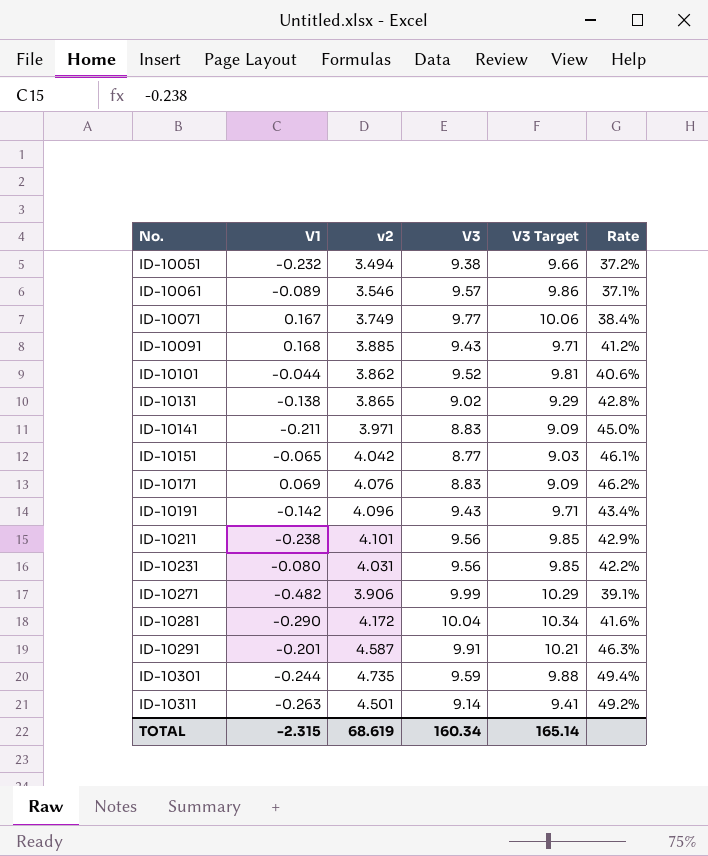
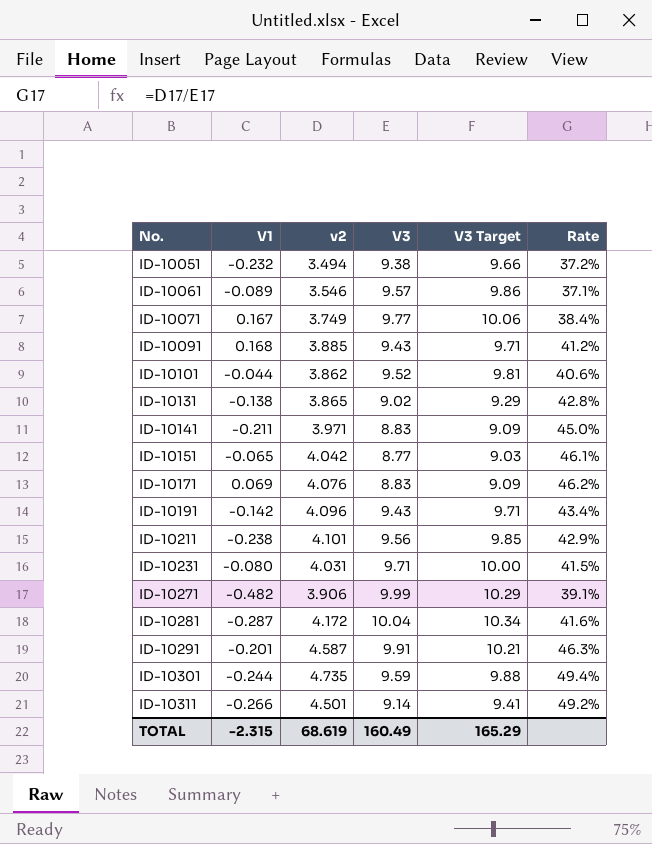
ID-10231 | V3: 9.56 -> 9.71
ID-10231 | V3 Target: 9.85 -> 10.00
ID-10231 | Rate: 42.2% -> 41.5%
ID-10281 | V1: -0.290 -> -0.287
ID-10311 | V1: -0.263 -> -0.266
TOTAL | V3: 160.34 -> 160.49
TOTAL | V3 Target: 165.14 -> 165.29

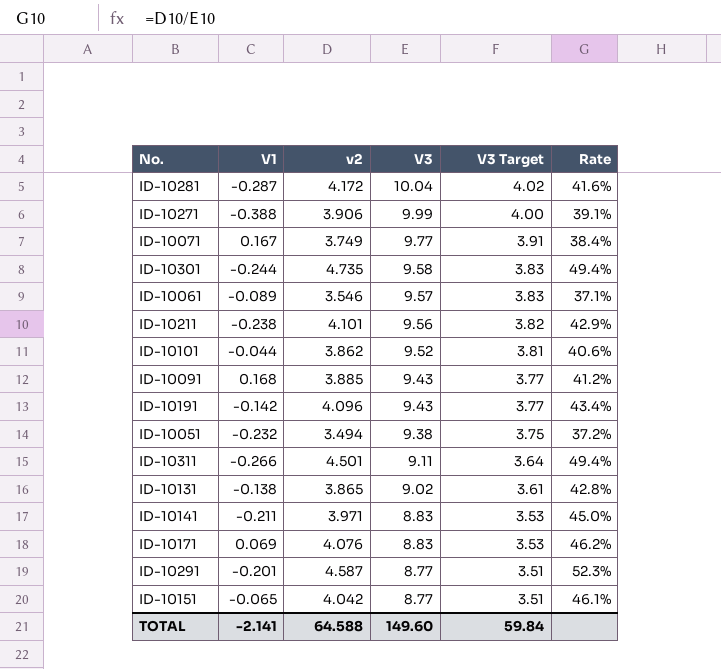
row order: No. ascending -> V3 descending
column V3 Target | formula: [V3] * 1.03 -> [V3] * 0.4
row ID-10231: -0.080 | 4.031 | 9.71 | 10.00 | 41.5% -> none
ID-10271 | V1: -0.482 -> -0.388
ID-10301 | V3: 9.59 -> 9.58
ID-10311 | V3: 9.14 -> 9.11
ID-10311 | Rate: 49.2% -> 49.4%
ID-10291 | V3: 9.91 -> 8.77
ID-10291 | Rate: 46.3% -> 52.3%
TOTAL | V1: -2.315 -> -2.141
TOTAL | v2: 68.619 -> 64.588
TOTAL | V3: 160.49 -> 149.60
TOTAL | V3 Target: 165.29 -> 59.84

